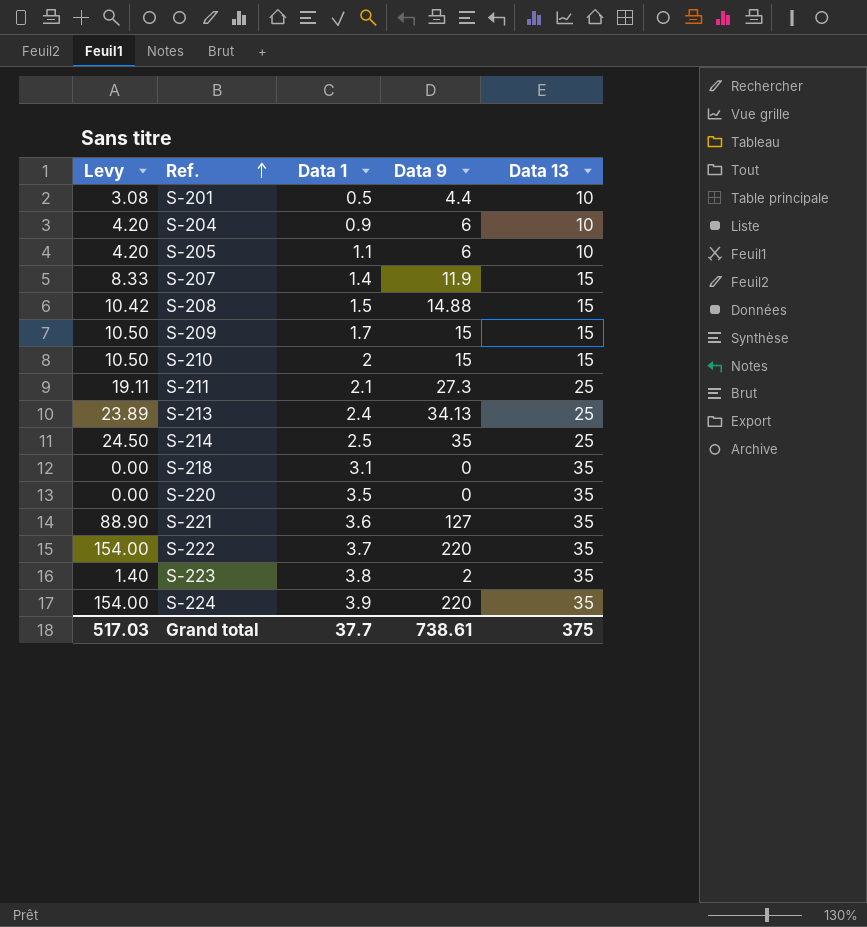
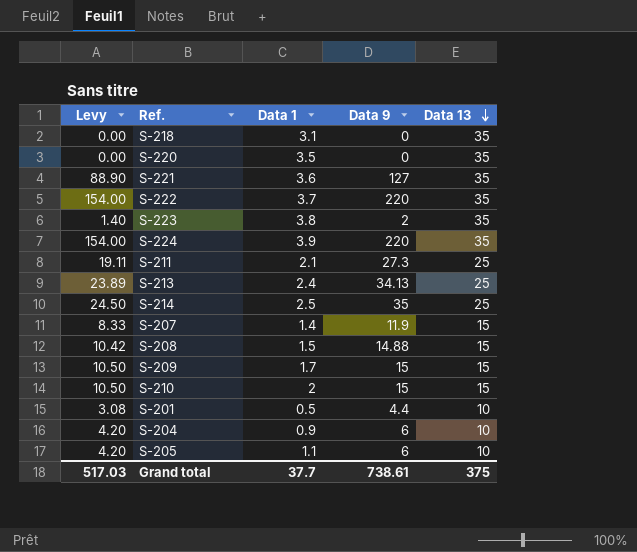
row order: Ref. ascending -> Data 13 descending

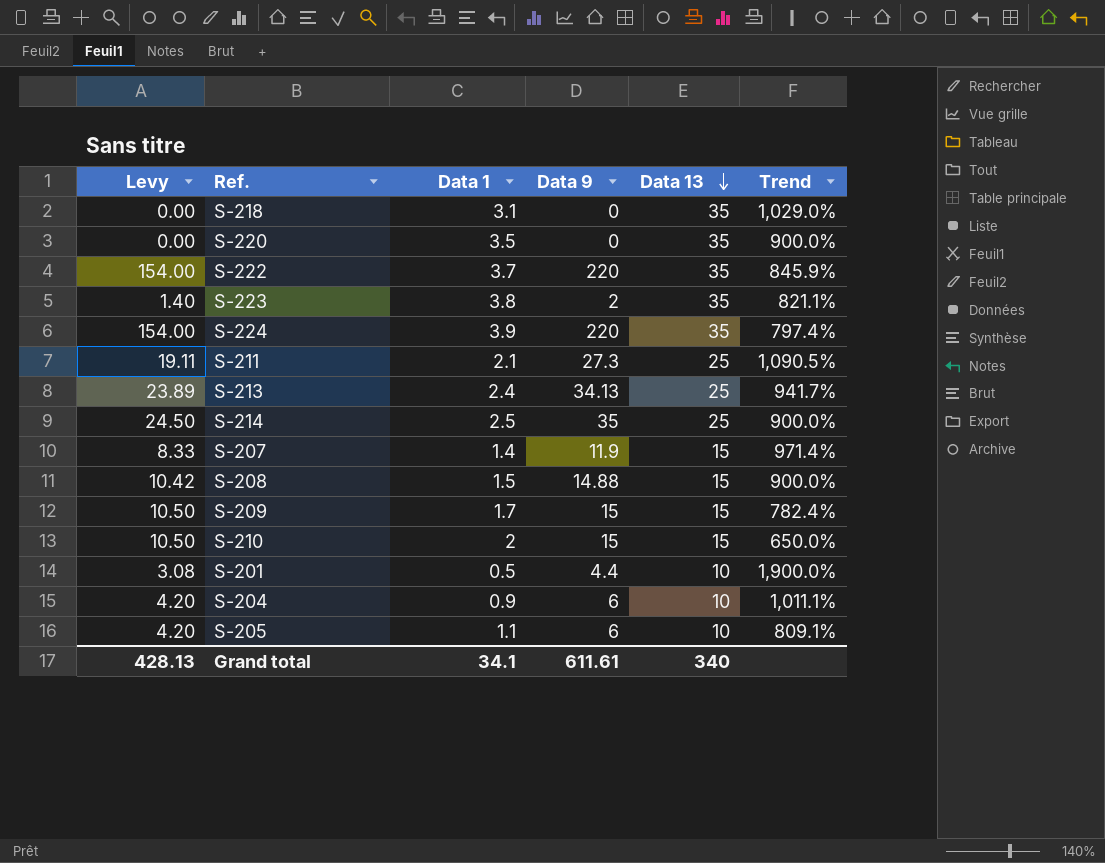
column Trend | formula: none -> ([Data 13] - [Data 1]) / [Data 1]
row S-221: 88.90 | 3.6 | 127 | 35 -> none
Grand total | Levy: 517.03 -> 428.13
Grand total | Data 1: 37.7 -> 34.1
Grand total | Data 9: 738.61 -> 611.61
Grand total | Data 13: 375 -> 340

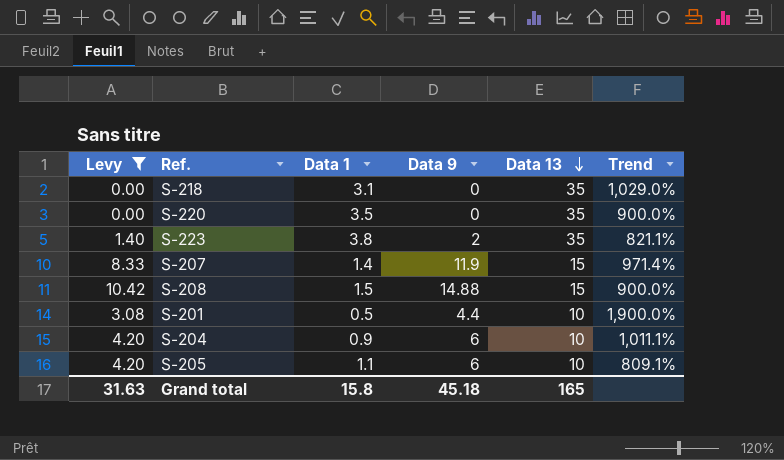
filter: none -> Levy <= 10.42
Grand total | Levy: 428.13 -> 31.63
Grand total | Data 1: 34.1 -> 15.8
Grand total | Data 9: 611.61 -> 45.18
Grand total | Data 13: 340 -> 165

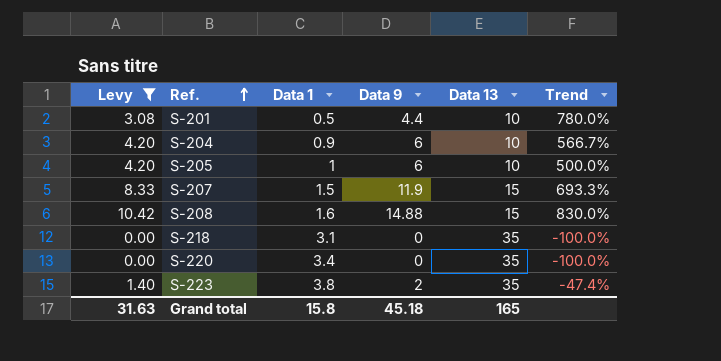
row order: Data 13 descending -> Ref. ascending
column Trend | formula: ([Data 13] - [Data 1]) / [Data 1] -> ([Data 9] - [Data 1]) / [Data 1]
S-205 | Data 1: 1.1 -> 1
S-207 | Data 1: 1.4 -> 1.5
S-208 | Data 1: 1.5 -> 1.6
S-220 | Data 1: 3.5 -> 3.4

